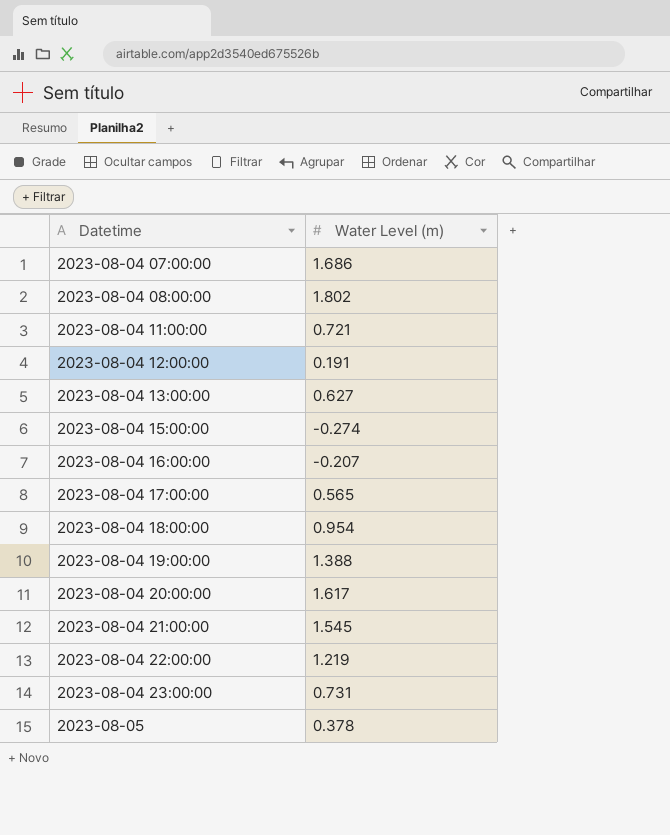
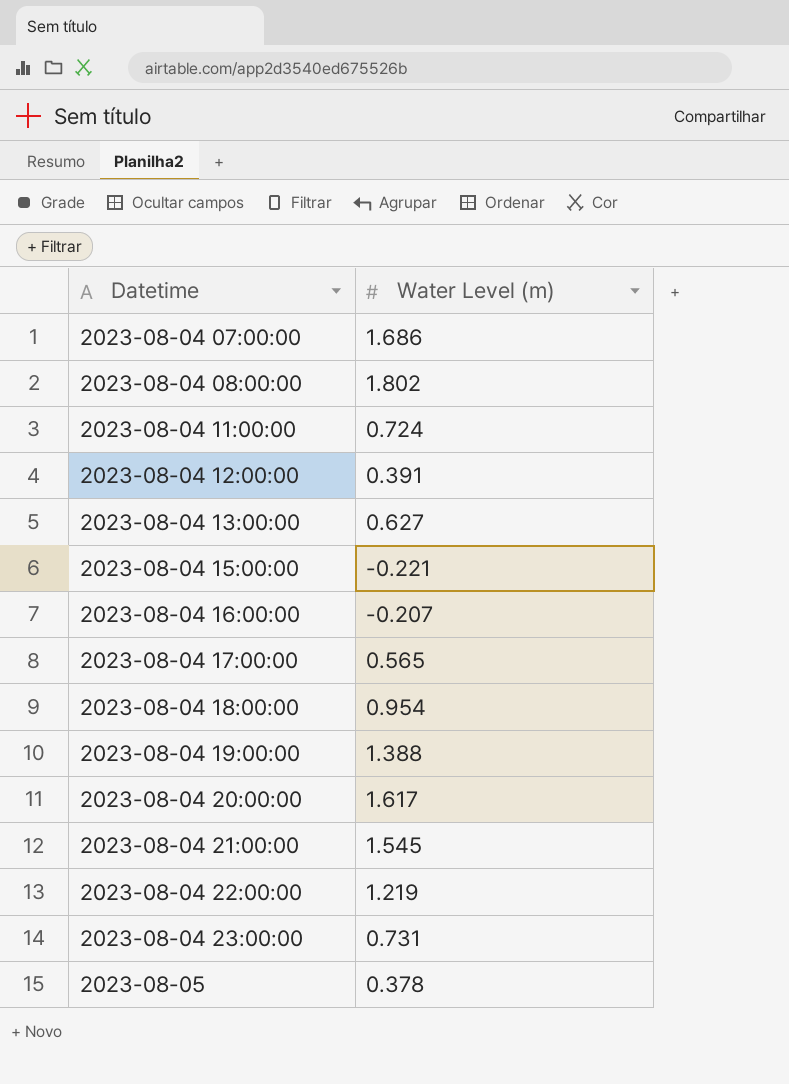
2023-08-04 11:00:00 | Water Level (m): 0.721 -> 0.724
2023-08-04 12:00:00 | Water Level (m): 0.191 -> 0.391
2023-08-04 15:00:00 | Water Level (m): -0.274 -> -0.221

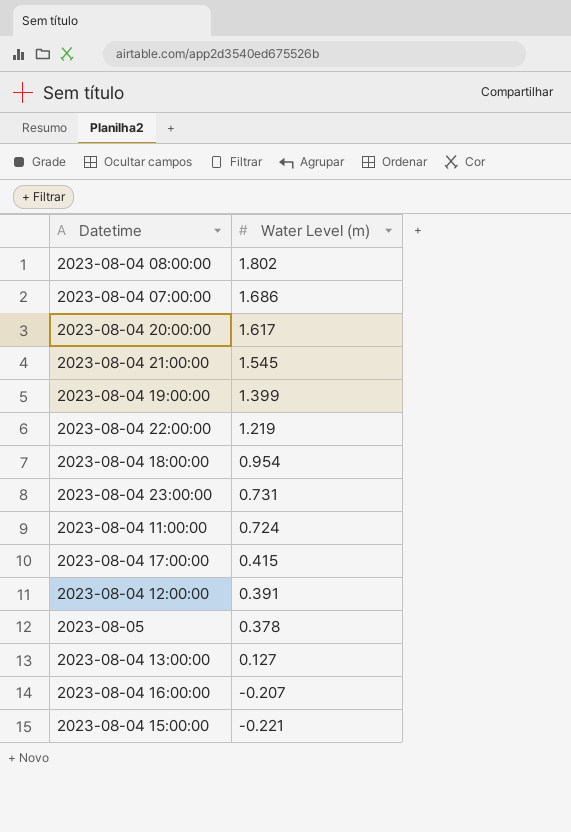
row order: Datetime ascending -> Water Level (m) descending
2023-08-04 19:00:00 | Water Level (m): 1.388 -> 1.399
2023-08-04 17:00:00 | Water Level (m): 0.565 -> 0.415
2023-08-04 13:00:00 | Water Level (m): 0.627 -> 0.127

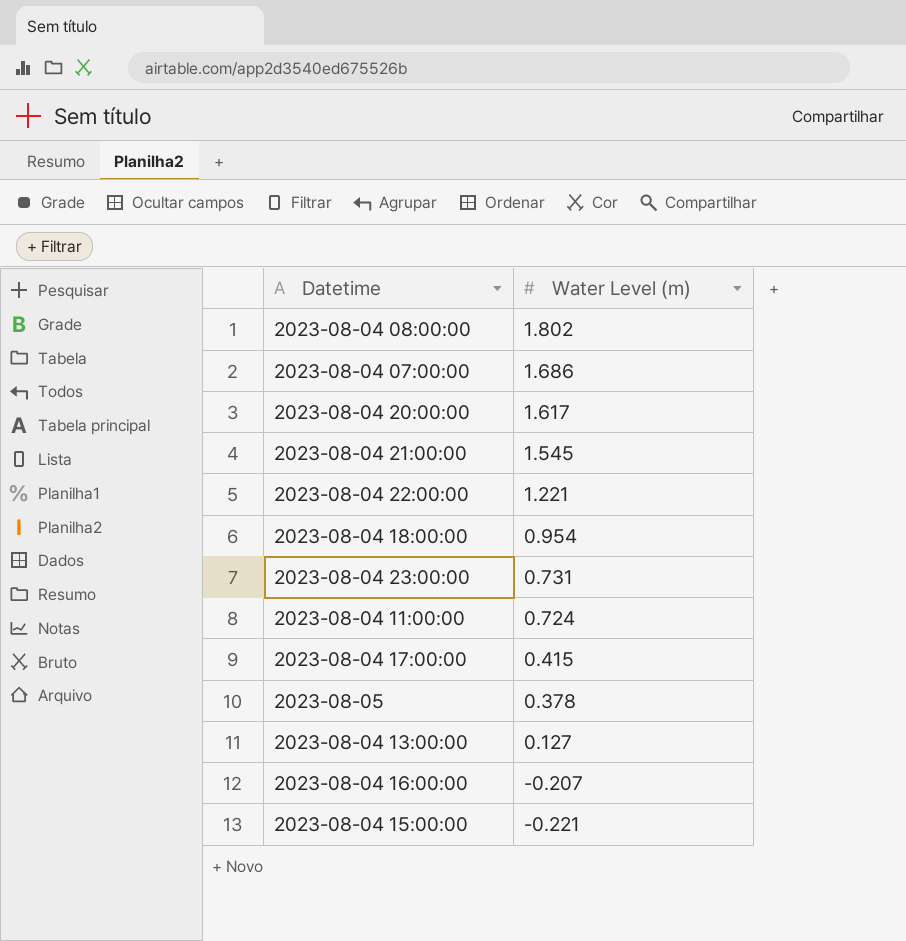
row 2023-08-04 19:00:00: 1.399 -> none
row 2023-08-04 12:00:00: 0.391 -> none
2023-08-04 22:00:00 | Water Level (m): 1.219 -> 1.221

